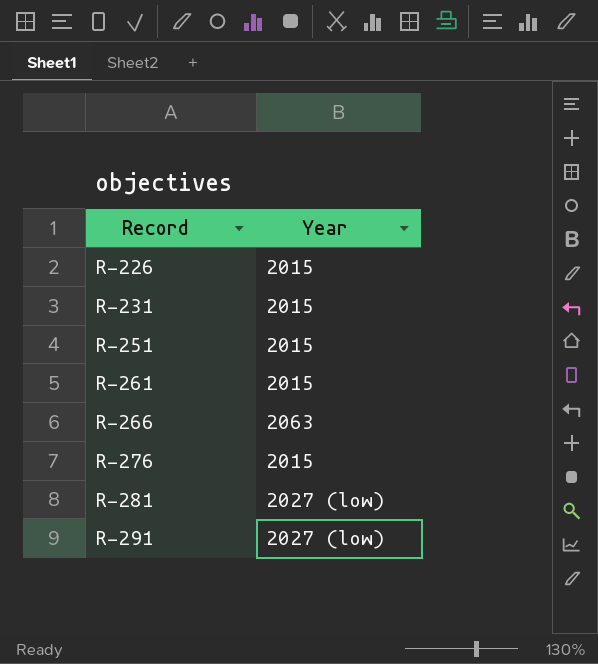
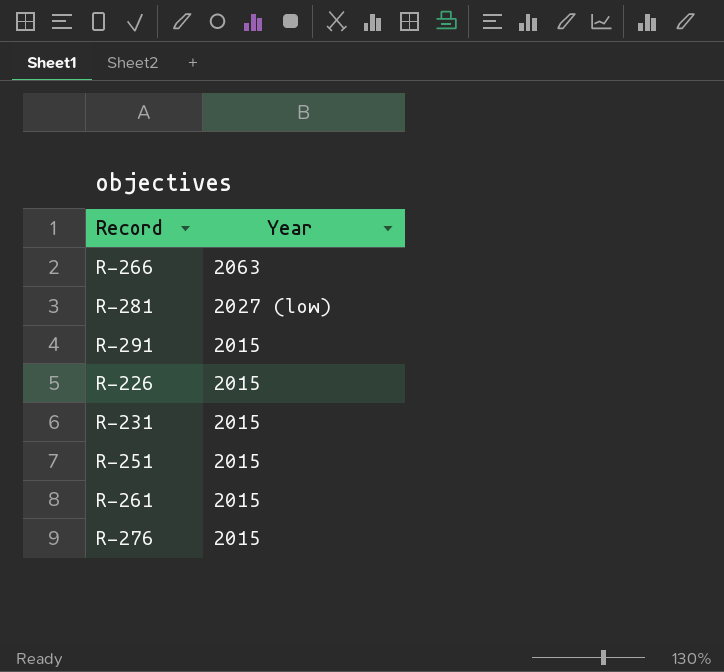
row order: Record ascending -> Year descending
R-291 | Year: 2027 (low) -> 2015

